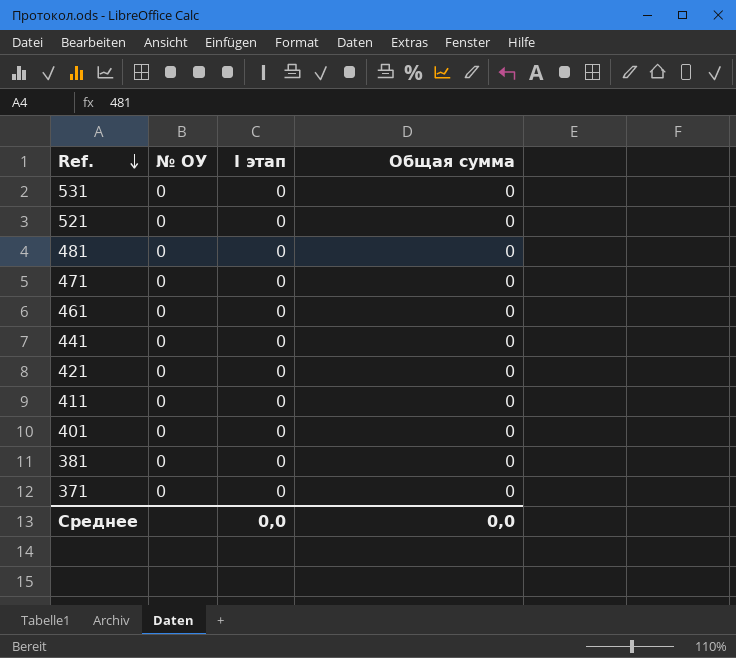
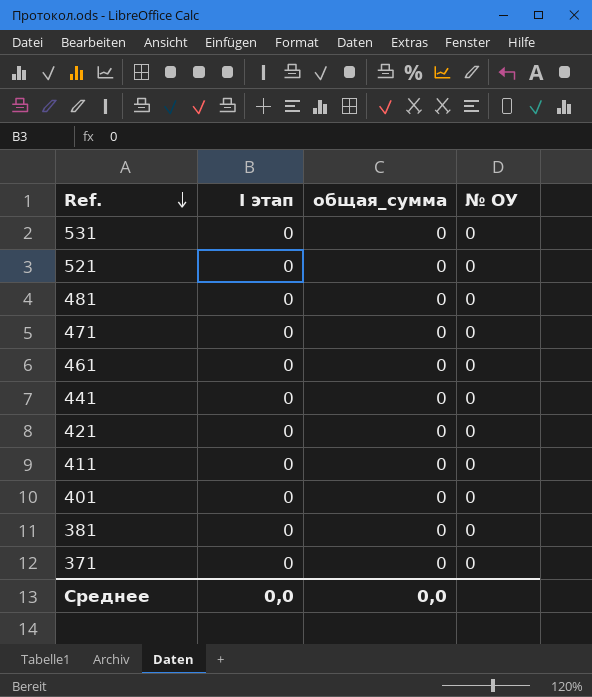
column name: Общая сумма -> общая_сумма
column № ОУ | position: 2 -> 4

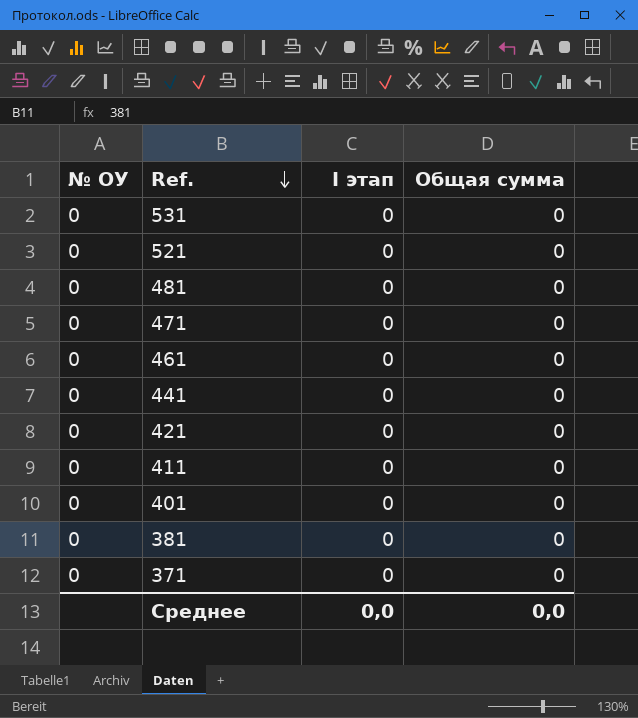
column № ОУ | position: 4 -> 1
column name: общая_сумма -> Общая сумма

